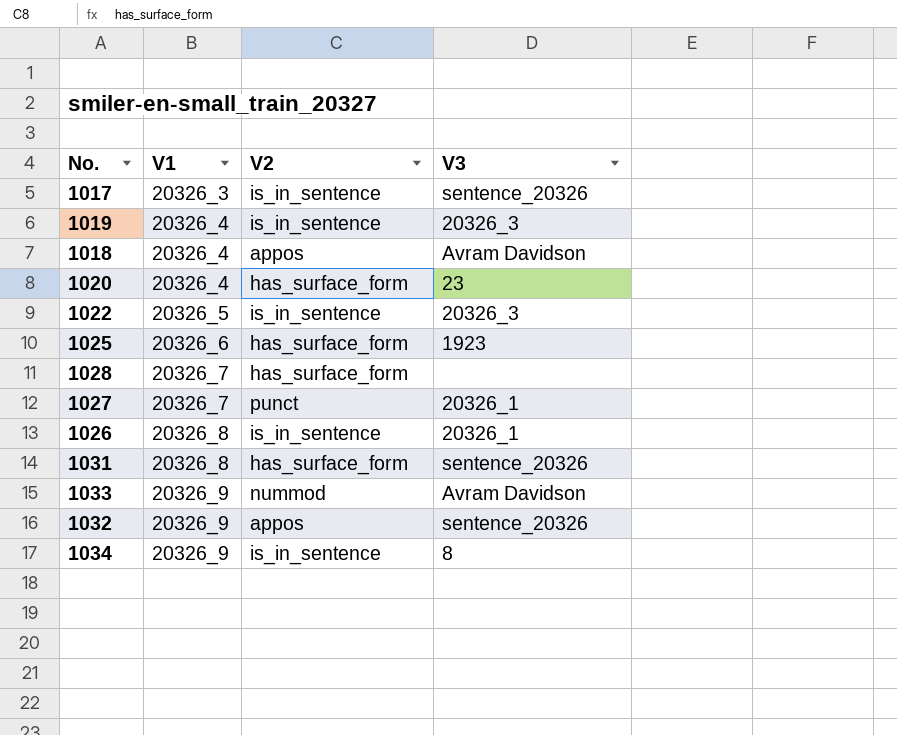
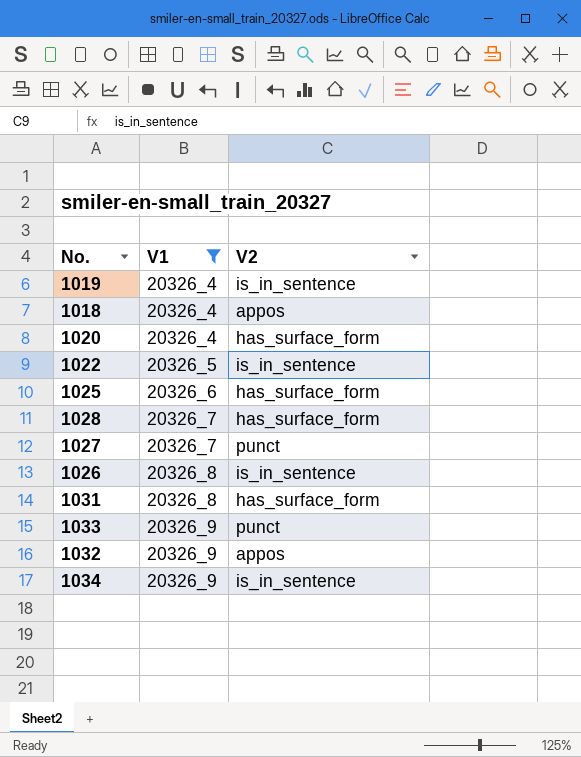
filter: none -> V1 != 20326_3
column V3 | position: 4 -> none
1033 | V2: nummod -> punct

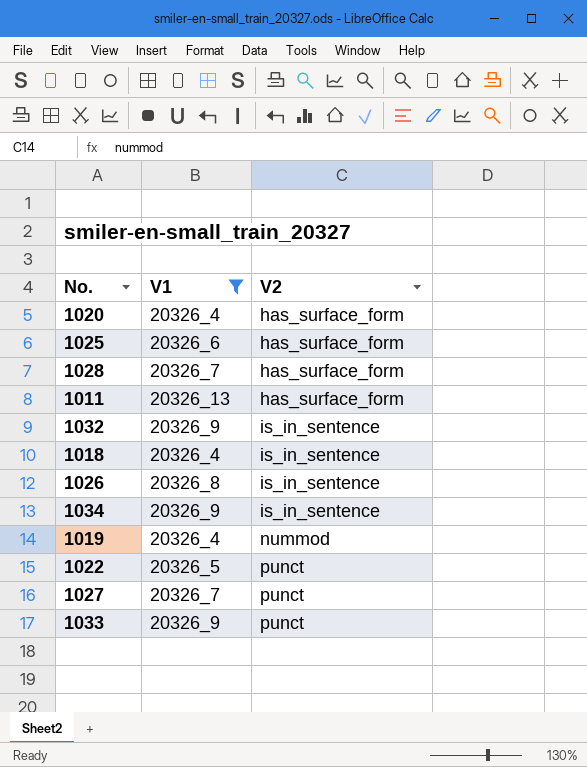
row order: V1 ascending -> V2 ascending
row 1031: 20326_8 | has_surface_form -> none
row 1011: none -> 20326_13 | has_surface_form
1032 | V2: appos -> is_in_sentence
1018 | V2: appos -> is_in_sentence
1019 | V2: is_in_sentence -> nummod
1022 | V2: is_in_sentence -> punct

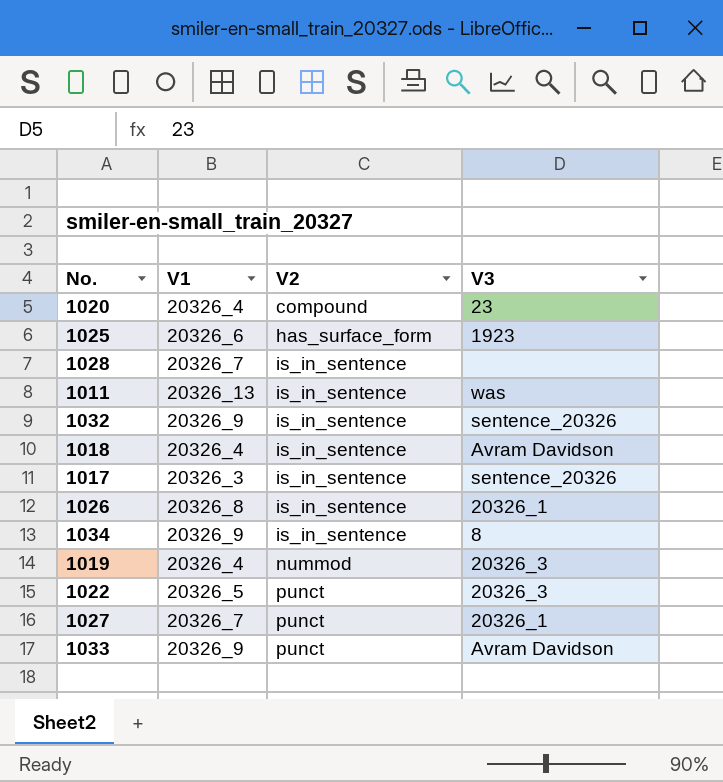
filter: V1 != 20326_3 -> none
column V3 | position: none -> 4
1020 | V2: has_surface_form -> compound
1028 | V2: has_surface_form -> is_in_sentence
1011 | V2: has_surface_form -> is_in_sentence

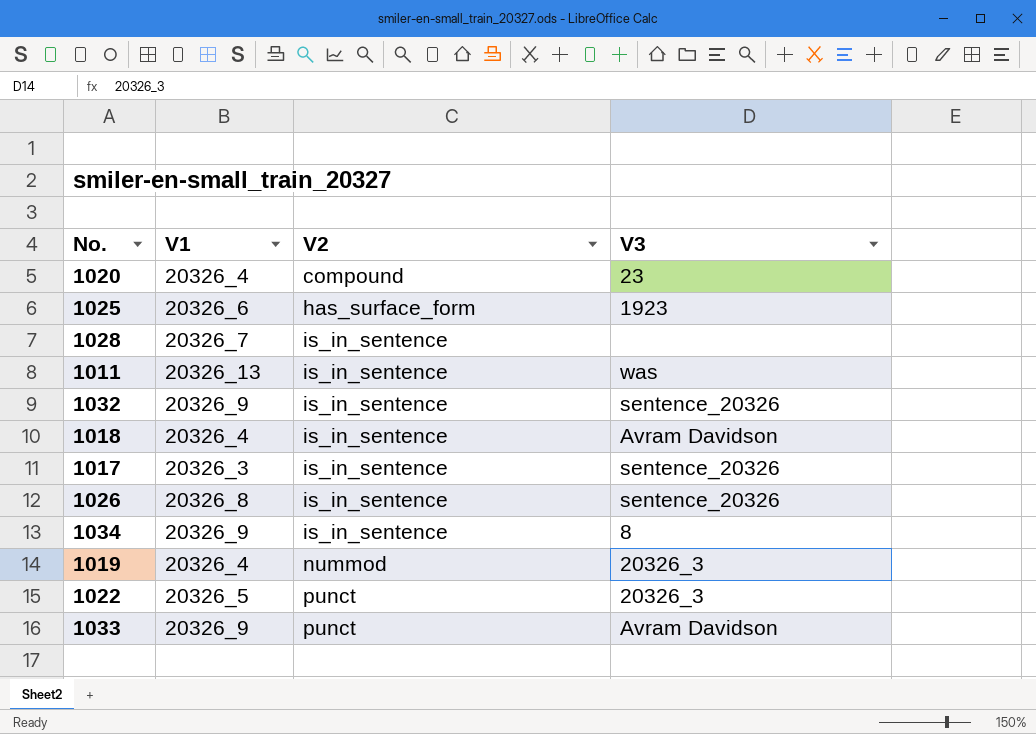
row 1027: 20326_7 | punct | 20326_1 -> none
1026 | V3: 20326_1 -> sentence_20326

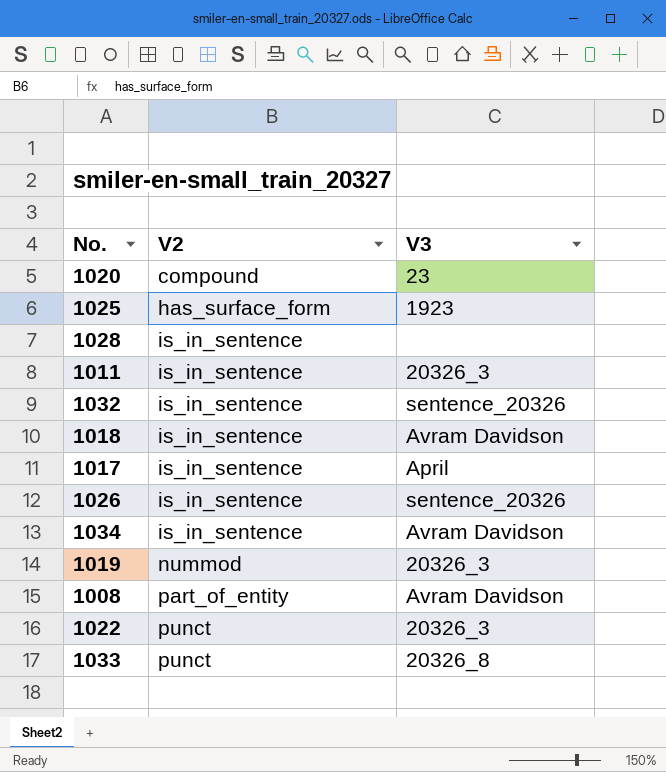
column V1 | position: 2 -> none
1011 | V3: was -> 20326_3
1017 | V3: sentence_20326 -> April
1034 | V3: 8 -> Avram Davidson
row 1008: none -> part_of_entity | Avram Davidson
1033 | V3: Avram Davidson -> 20326_8

